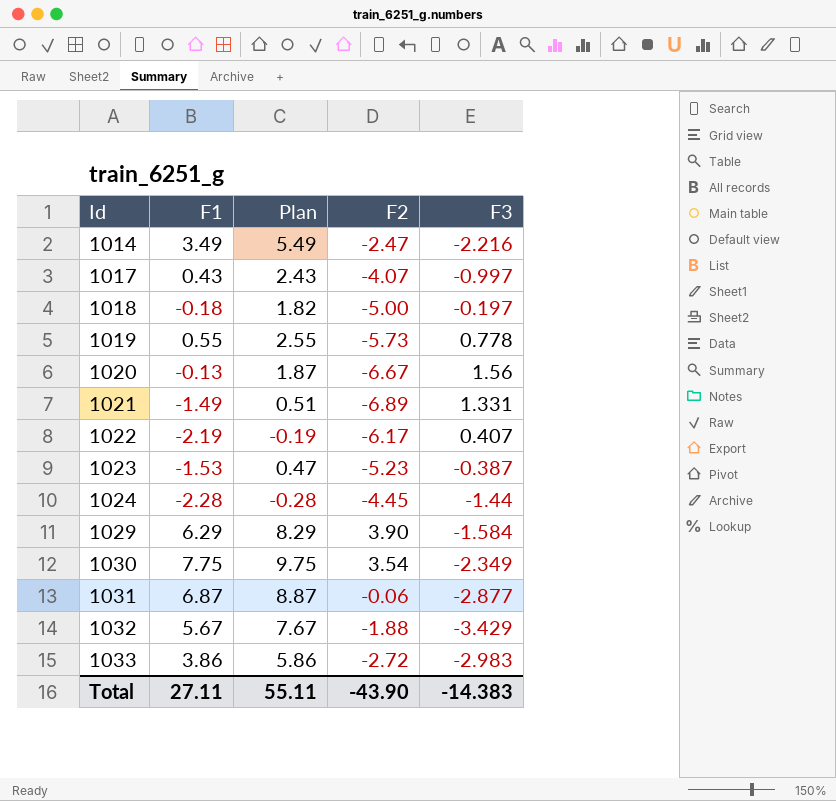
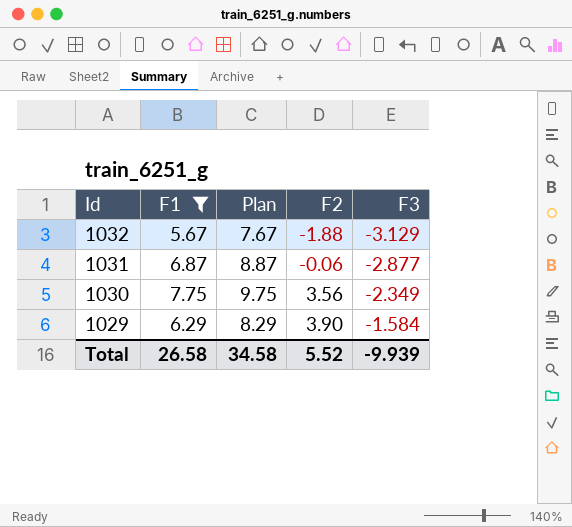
filter: none -> F1 >= 5.67
row order: Id ascending -> Id descending
1032 | F3: -3.429 -> -3.129
1030 | F2: 3.54 -> 3.56
Total | F1: 27.11 -> 26.58
Total | Plan: 55.11 -> 34.58
Total | F2: -43.90 -> 5.52
Total | F3: -14.383 -> -9.939

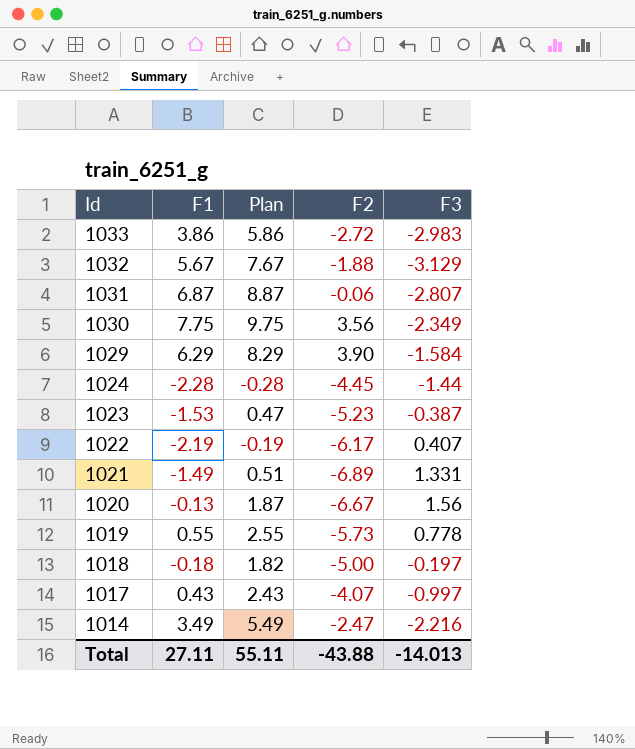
filter: F1 >= 5.67 -> none
1031 | F3: -2.877 -> -2.807
Total | F1: 26.58 -> 27.11
Total | Plan: 34.58 -> 55.11
Total | F2: 5.52 -> -43.88
Total | F3: -9.939 -> -14.013

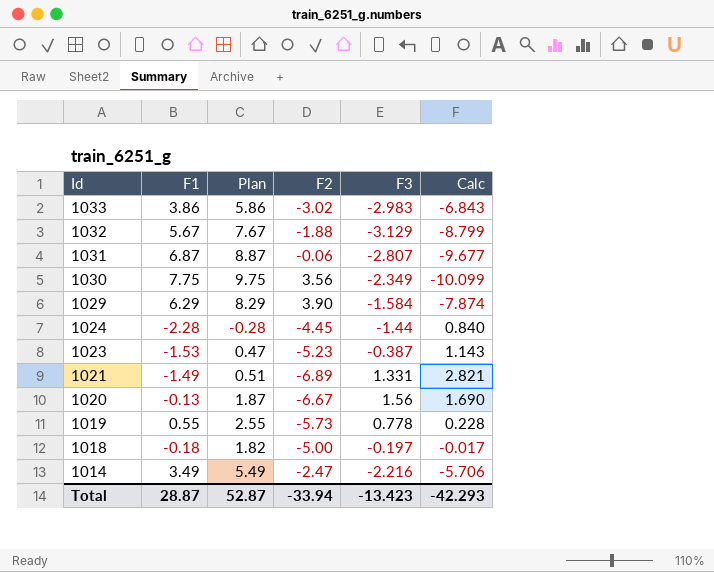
column Calc | formula: none -> [F3] - [F1]
row 1022: -2.19 | -0.19 | -6.17 | 0.407 -> none
row 1017: 0.43 | 2.43 | -4.07 | -0.997 -> none
1033 | F2: -2.72 -> -3.02
Total | F1: 27.11 -> 28.87
Total | Plan: 55.11 -> 52.87
Total | F2: -43.88 -> -33.94
Total | F3: -14.013 -> -13.423

